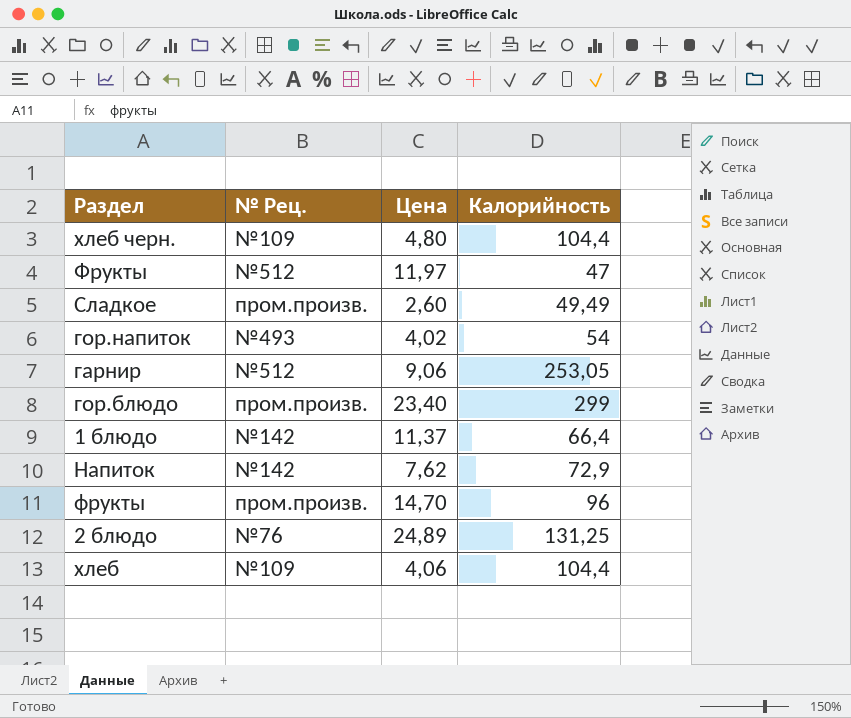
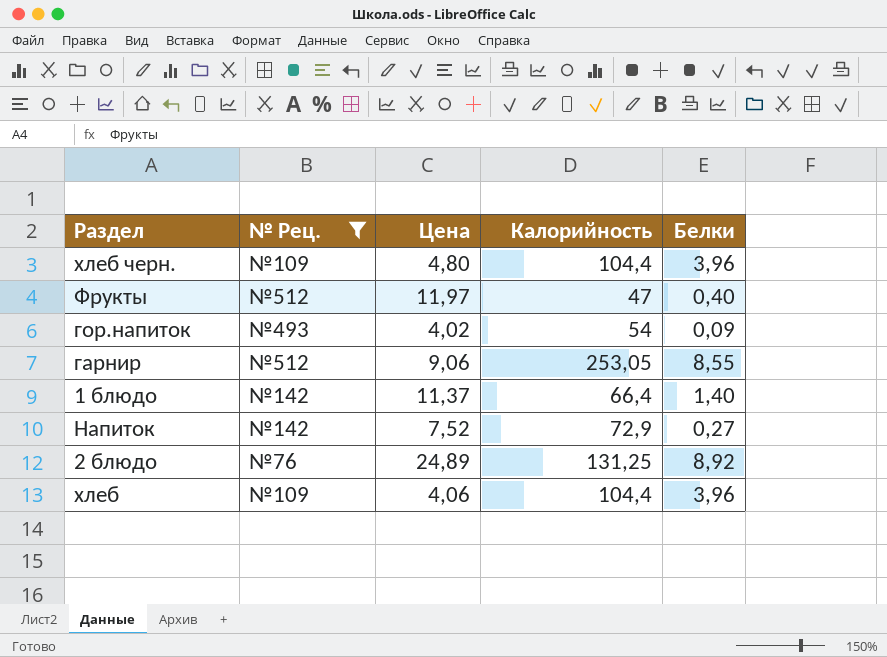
filter: none -> № Рец. != пром.произв.
column Белки | position: none -> 5
Напиток | Цена: 7,62 -> 7,52

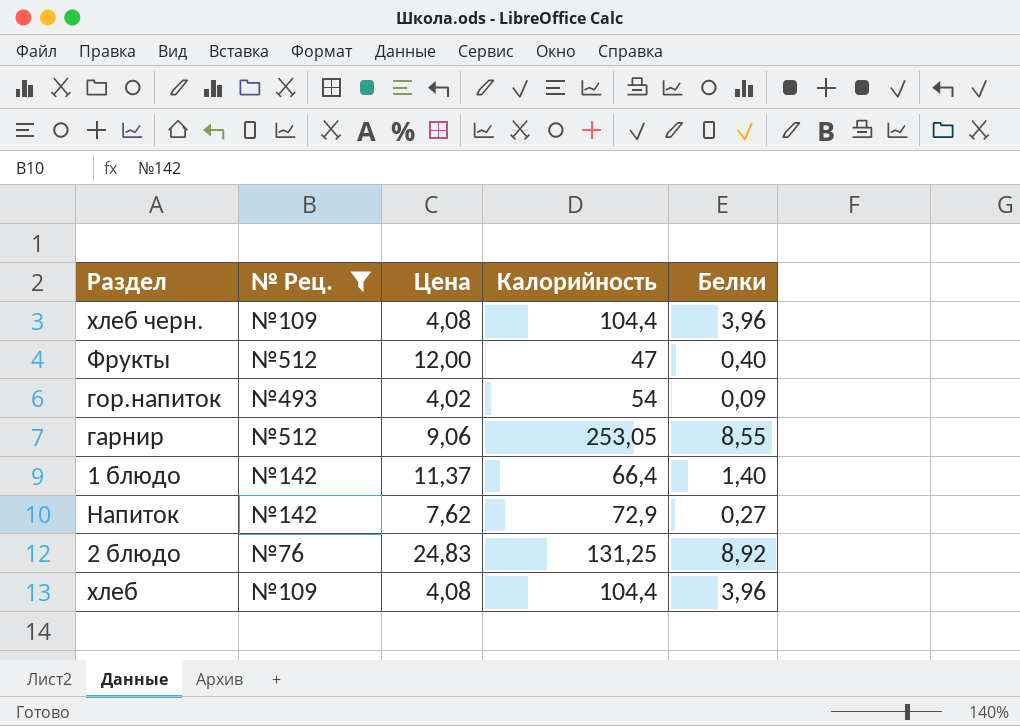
хлеб черн. | Цена: 4,80 -> 4,08
Фрукты | Цена: 11,97 -> 12,00
Напиток | Цена: 7,52 -> 7,62
2 блюдо | Цена: 24,89 -> 24,83
хлеб | Цена: 4,06 -> 4,08

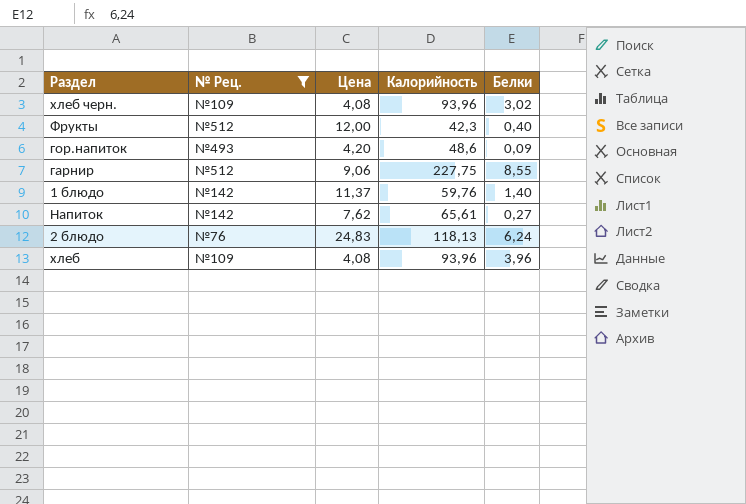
хлеб черн. | Калорийность: 104,4 -> 93,96
хлеб черн. | Белки: 3,96 -> 3,02
Фрукты | Калорийность: 47 -> 42,3
гор.напиток | Цена: 4,02 -> 4,20
гор.напиток | Калорийность: 54 -> 48,6
гарнир | Калорийность: 253,05 -> 227,75
1 блюдо | Калорийность: 66,4 -> 59,76
Напиток | Калорийность: 72,9 -> 65,61
2 блюдо | Калорийность: 131,25 -> 118,13
2 блюдо | Белки: 8,92 -> 6,24
хлеб | Калорийность: 104,4 -> 93,96

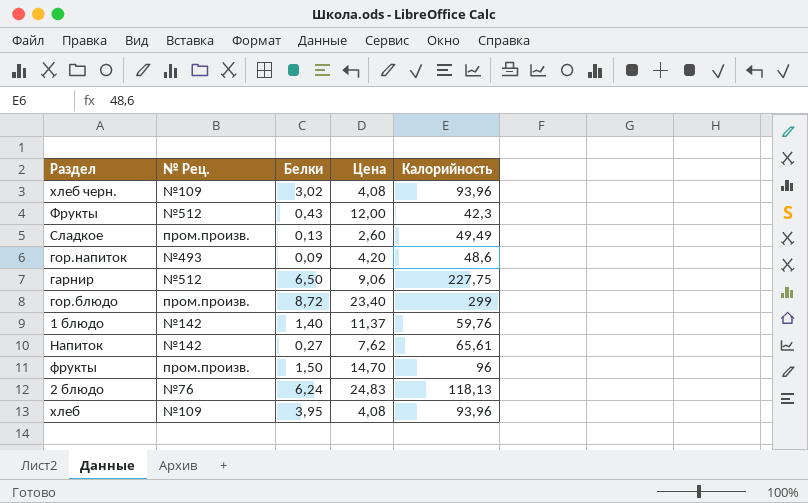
filter: № Рец. != пром.произв. -> none
column Белки | position: 5 -> 3
Фрукты | Белки: 0,40 -> 0,43
гарнир | Белки: 8,55 -> 6,50
хлеб | Белки: 3,96 -> 3,95

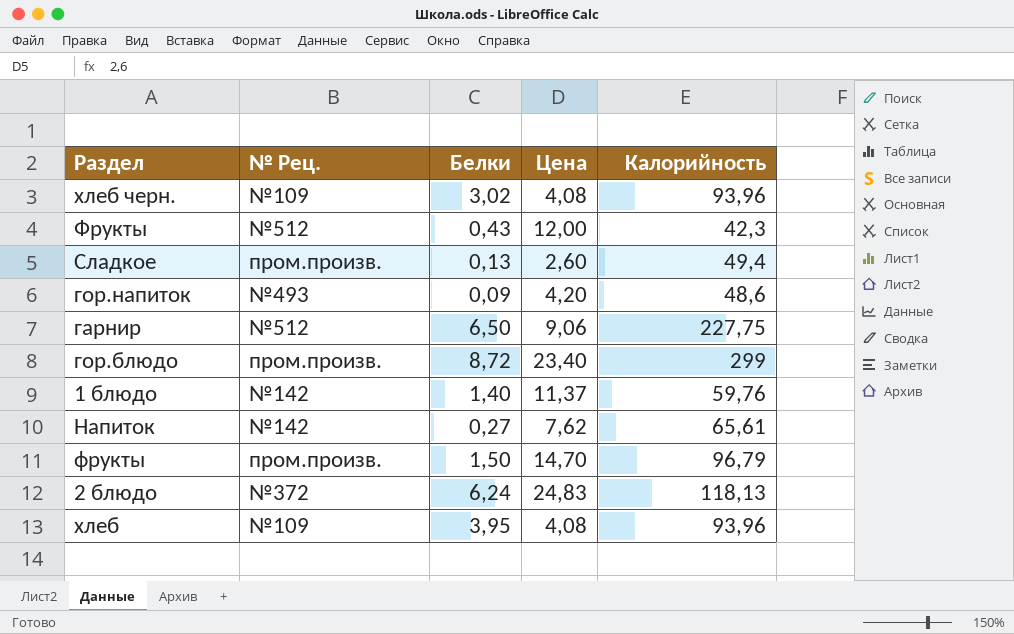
Сладкое | Калорийность: 49,49 -> 49,4
фрукты | Калорийность: 96 -> 96,79
2 блюдо | № Рец.: №76 -> №372

